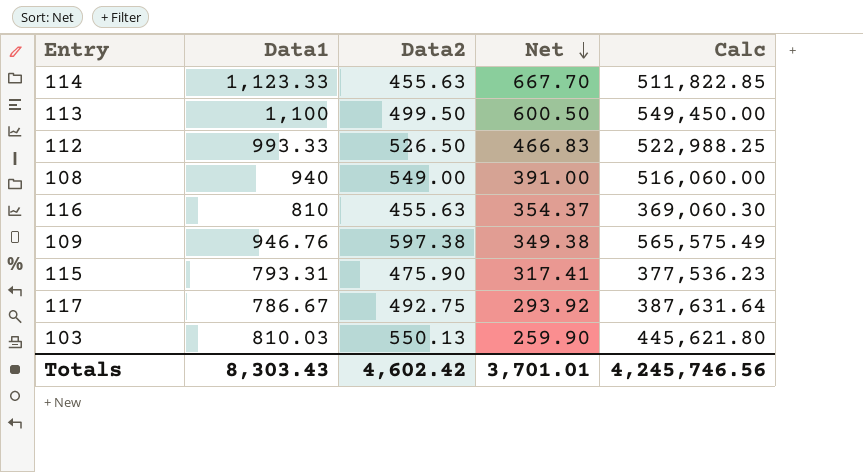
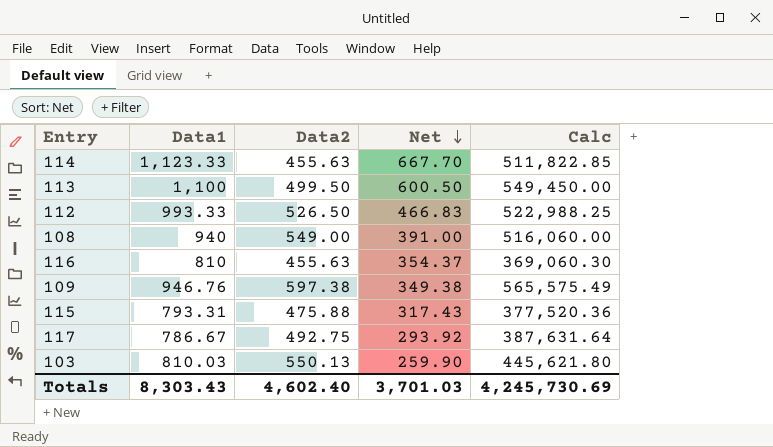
115 | Data2: 475.90 -> 475.88
115 | Net: 317.41 -> 317.43
115 | Calc: 377,536.23 -> 377,520.36
Totals | Data2: 4,602.42 -> 4,602.40
Totals | Net: 3,701.01 -> 3,701.03
Totals | Calc: 4,245,746.56 -> 4,245,730.69

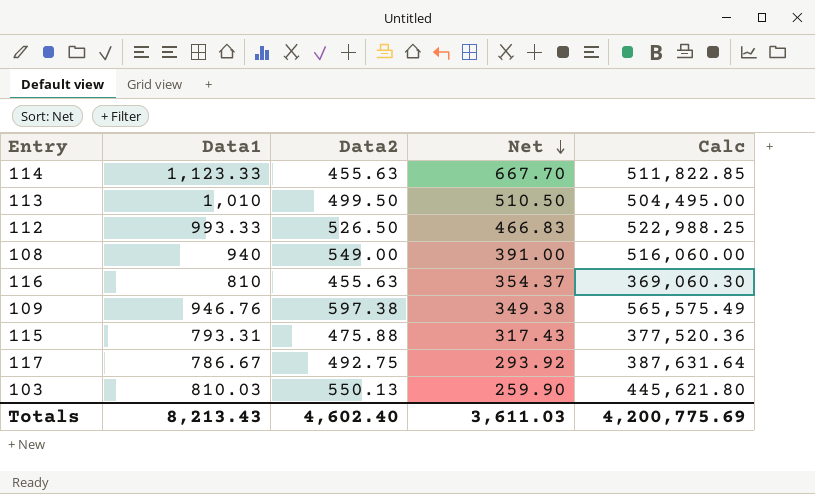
113 | Data1: 1,100 -> 1,010
113 | Net: 600.50 -> 510.50
113 | Calc: 549,450.00 -> 504,495.00
Totals | Data1: 8,303.43 -> 8,213.43
Totals | Net: 3,701.03 -> 3,611.03
Totals | Calc: 4,245,730.69 -> 4,200,775.69

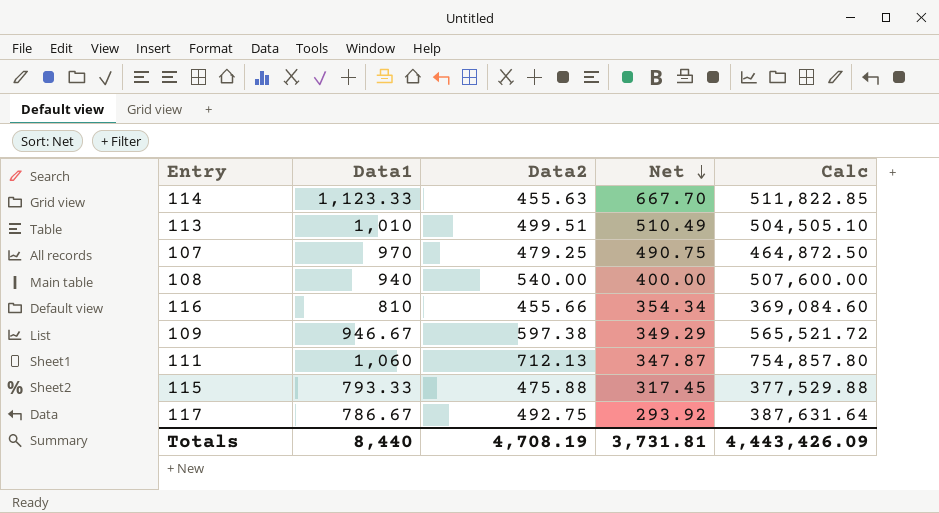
row 112: 993.33 | 526.50 | 466.83 | 522,988.25 -> none
row 103: 810.03 | 550.13 | 259.90 | 445,621.80 -> none
113 | Data2: 499.50 -> 499.51
113 | Net: 510.50 -> 510.49
113 | Calc: 504,495.00 -> 504,505.10
row 107: none -> 970 | 479.25 | 490.75 | 464,872.50
108 | Data2: 549.00 -> 540.00
108 | Net: 391.00 -> 400.00
108 | Calc: 516,060.00 -> 507,600.00
116 | Data2: 455.63 -> 455.66
116 | Net: 354.37 -> 354.34
116 | Calc: 369,060.30 -> 369,084.60
109 | Data1: 946.76 -> 946.67
109 | Net: 349.38 -> 349.29
109 | Calc: 565,575.49 -> 565,521.72
row 111: none -> 1,060 | 712.13 | 347.87 | 754,857.80
115 | Data1: 793.31 -> 793.33
115 | Net: 317.43 -> 317.45
115 | Calc: 377,520.36 -> 377,529.88
Totals | Data1: 8,213.43 -> 8,440
Totals | Data2: 4,602.40 -> 4,708.19
Totals | Net: 3,611.03 -> 3,731.81
Totals | Calc: 4,200,775.69 -> 4,443,426.09

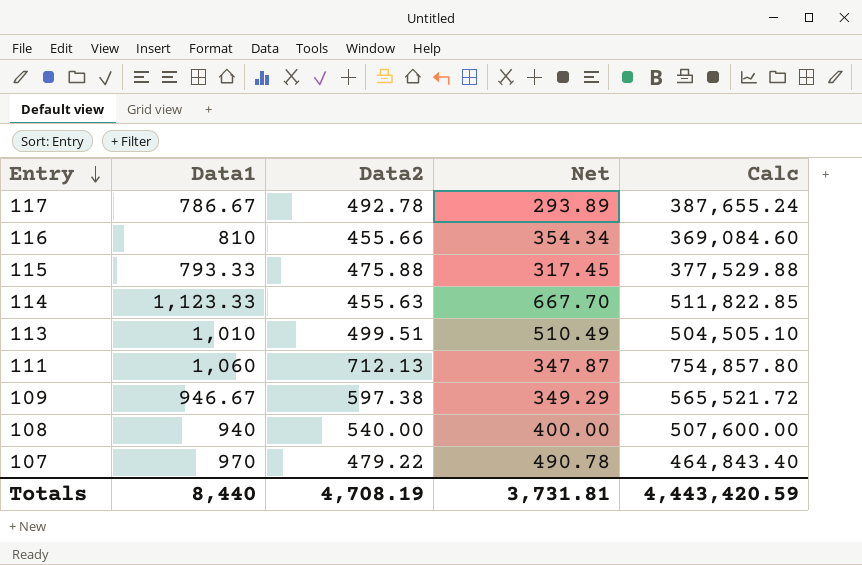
row order: Net descending -> Entry descending
117 | Data2: 492.75 -> 492.78
117 | Net: 293.92 -> 293.89
117 | Calc: 387,631.64 -> 387,655.24
107 | Data2: 479.25 -> 479.22
107 | Net: 490.75 -> 490.78
107 | Calc: 464,872.50 -> 464,843.40
Totals | Calc: 4,443,426.09 -> 4,443,420.59

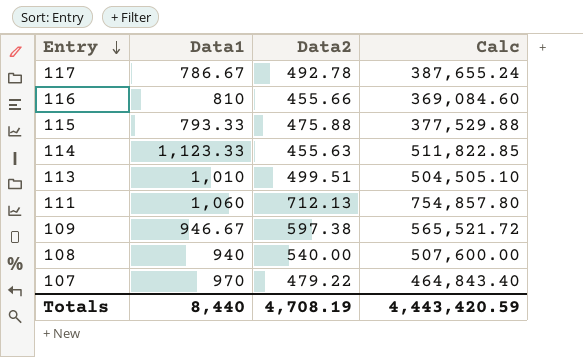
column Net | formula: [Data1] - [Data2] -> none

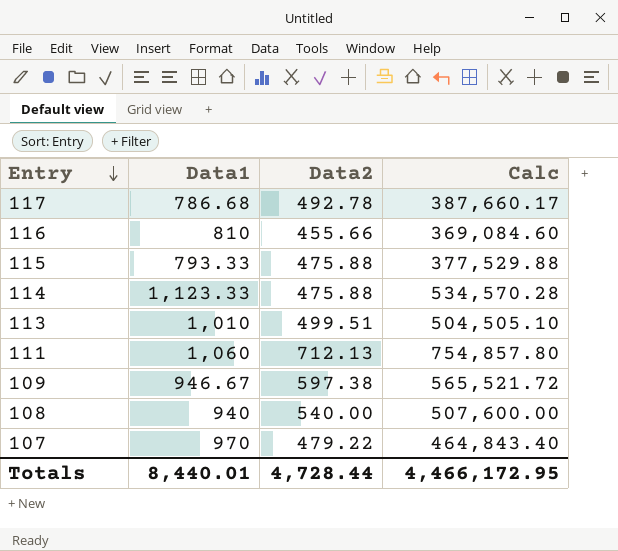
117 | Data1: 786.67 -> 786.68
117 | Calc: 387,655.24 -> 387,660.17
114 | Data2: 455.63 -> 475.88
114 | Calc: 511,822.85 -> 534,570.28
Totals | Data1: 8,440 -> 8,440.01
Totals | Data2: 4,708.19 -> 4,728.44
Totals | Calc: 4,443,420.59 -> 4,466,172.95

